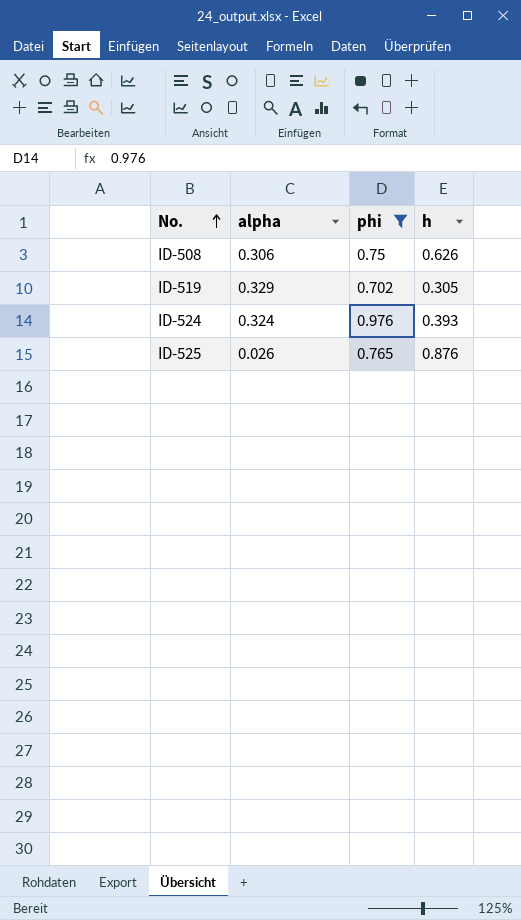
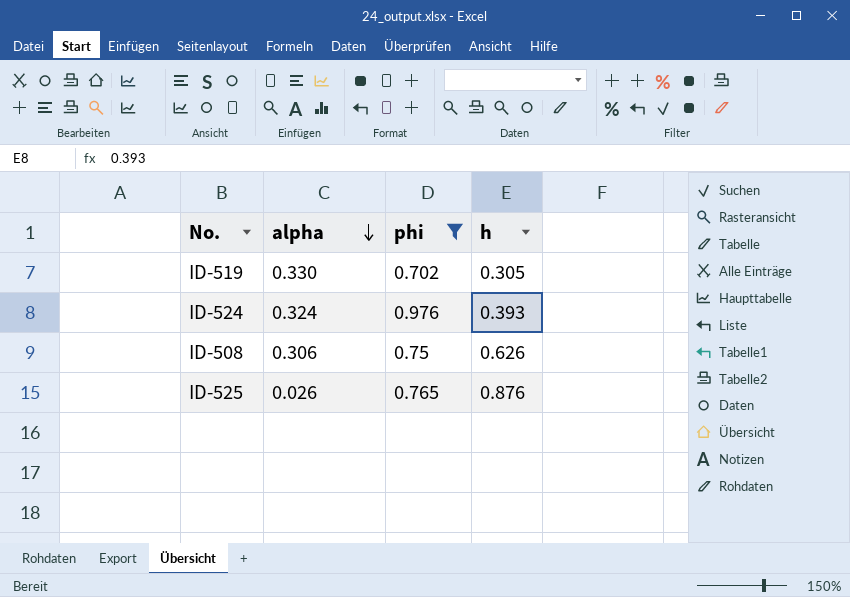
row order: No. ascending -> alpha descending
ID-519 | alpha: 0.329 -> 0.330

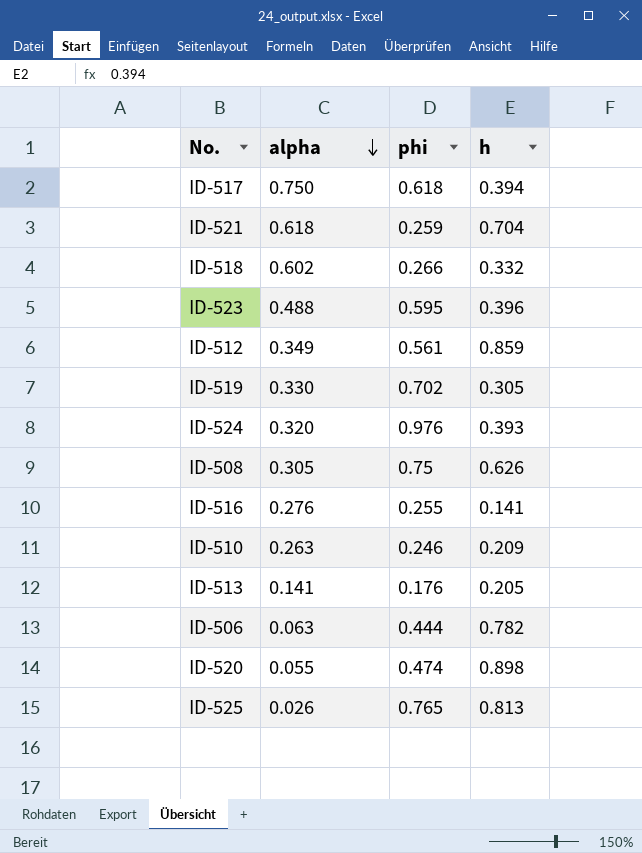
filter: phi >= 0.702 -> none
ID-524 | alpha: 0.324 -> 0.320
ID-508 | alpha: 0.306 -> 0.305
ID-525 | h: 0.876 -> 0.813

